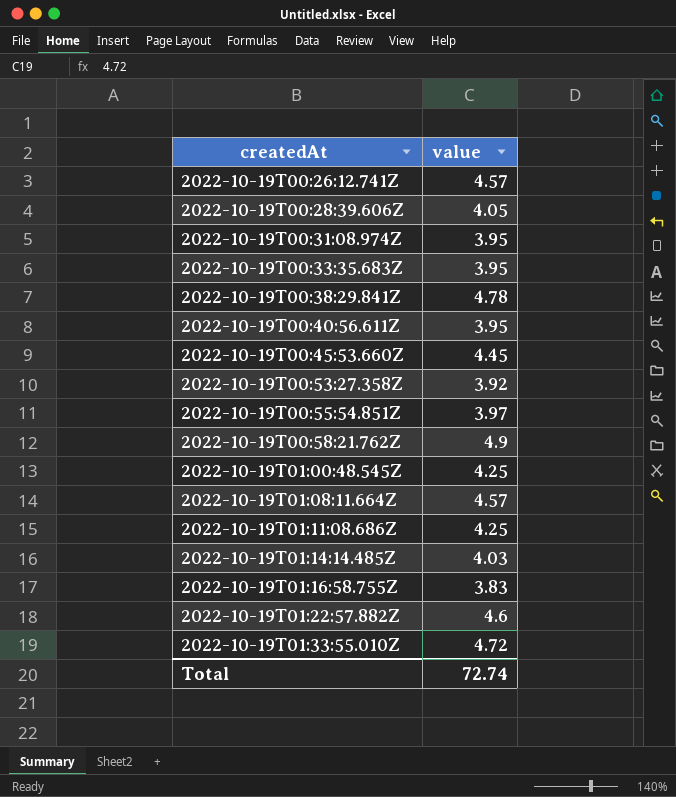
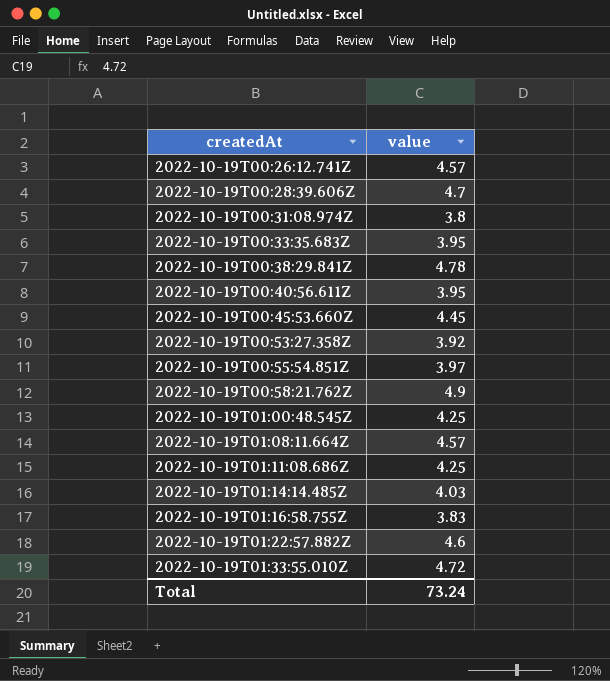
2022-10-19T00:28:39.606Z | value: 4.05 -> 4.7
2022-10-19T00:31:08.974Z | value: 3.95 -> 3.8
Total | value: 72.74 -> 73.24

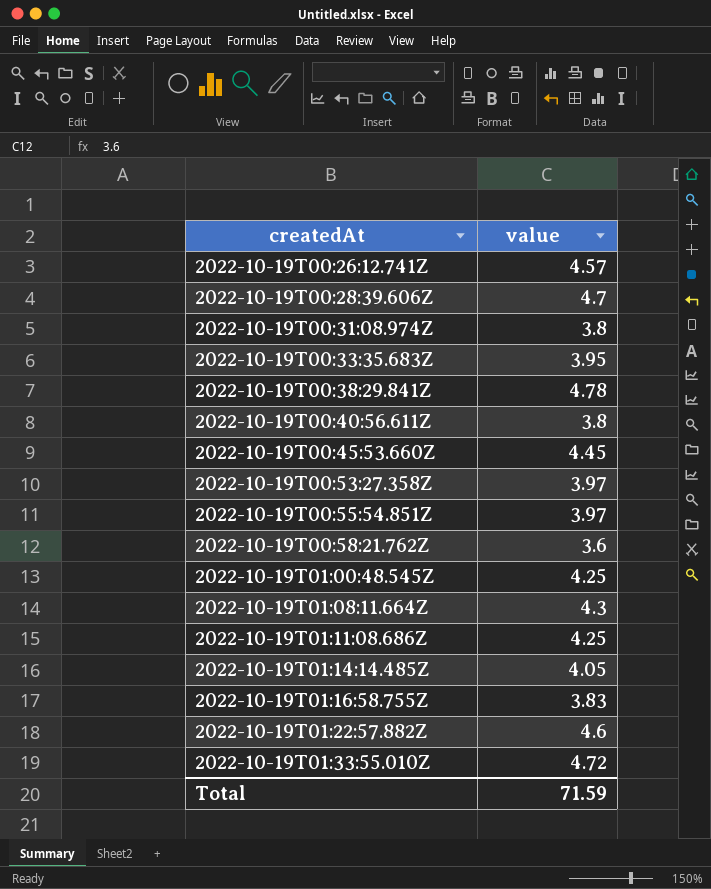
2022-10-19T00:40:56.611Z | value: 3.95 -> 3.8
2022-10-19T00:53:27.358Z | value: 3.92 -> 3.97
2022-10-19T00:58:21.762Z | value: 4.9 -> 3.6
2022-10-19T01:08:11.664Z | value: 4.57 -> 4.3
2022-10-19T01:14:14.485Z | value: 4.03 -> 4.05
Total | value: 73.24 -> 71.59

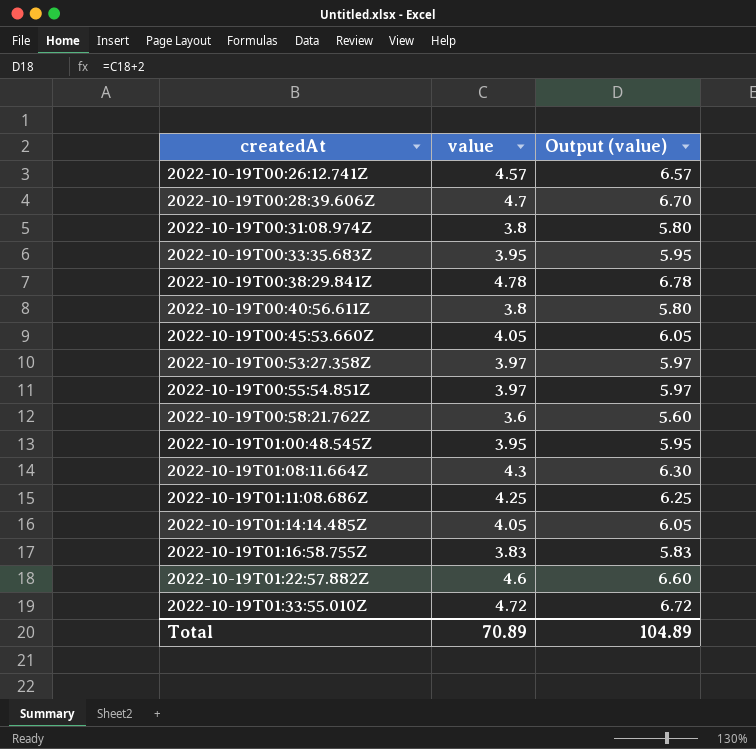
column Output (value) | formula: none -> [value] + 2
2022-10-19T00:45:53.660Z | value: 4.45 -> 4.05
2022-10-19T01:00:48.545Z | value: 4.25 -> 3.95
Total | value: 71.59 -> 70.89

